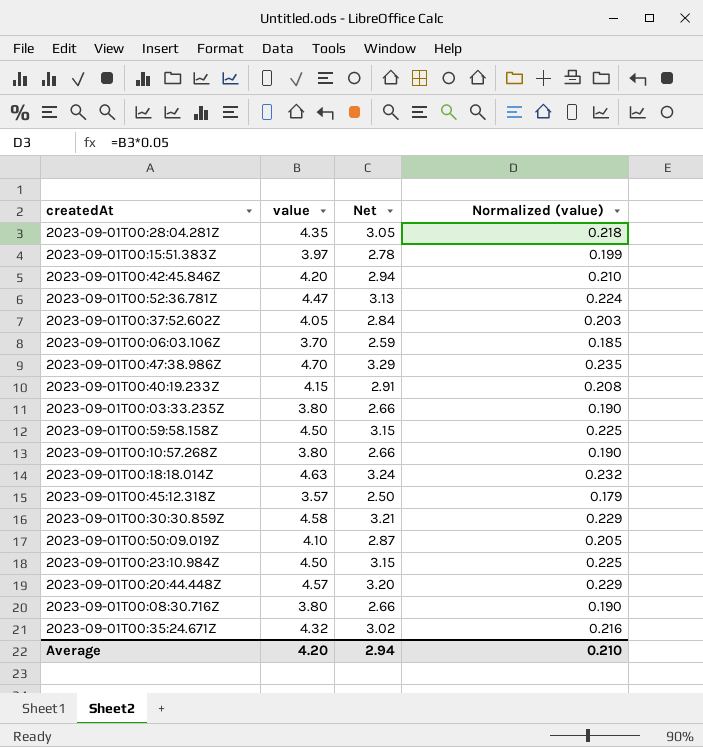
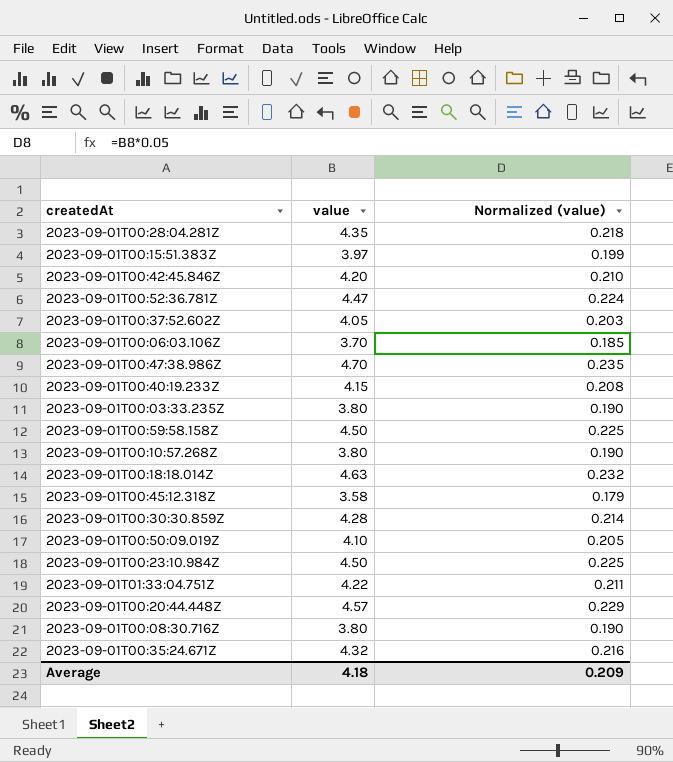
column Net | formula: [value] * 0.7 -> none
2023-09-01T00:45:12.318Z | value: 3.57 -> 3.58
2023-09-01T00:30:30.859Z | value: 4.58 -> 4.28
2023-09-01T00:30:30.859Z | Normalized (value): 0.229 -> 0.214
row 2023-09-01T01:33:04.751Z: none -> 4.22 | 0.211
Average | value: 4.20 -> 4.18
Average | Normalized (value): 0.210 -> 0.209

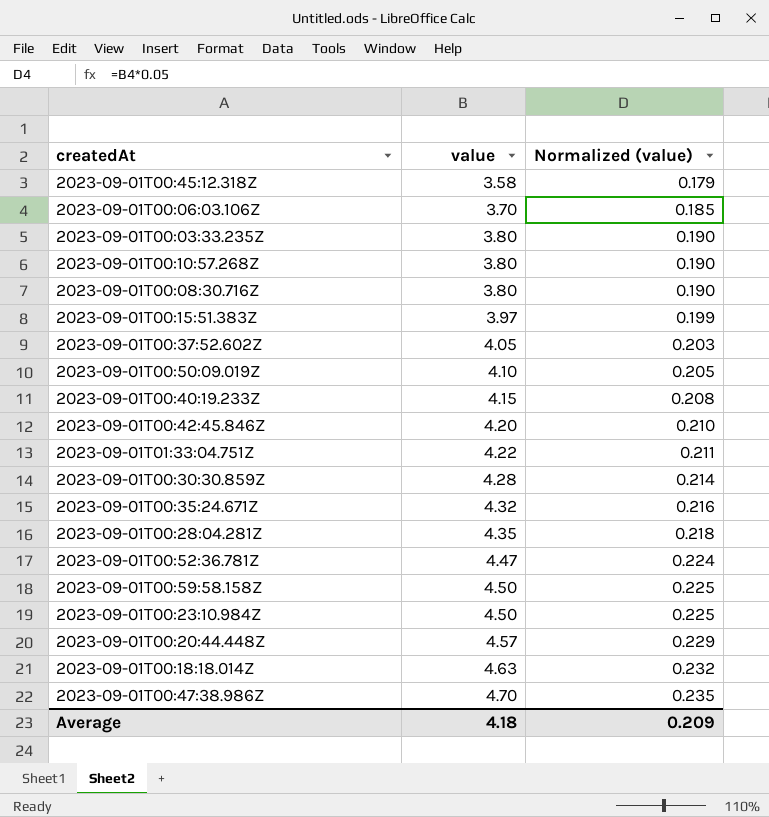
row order: none -> value ascending

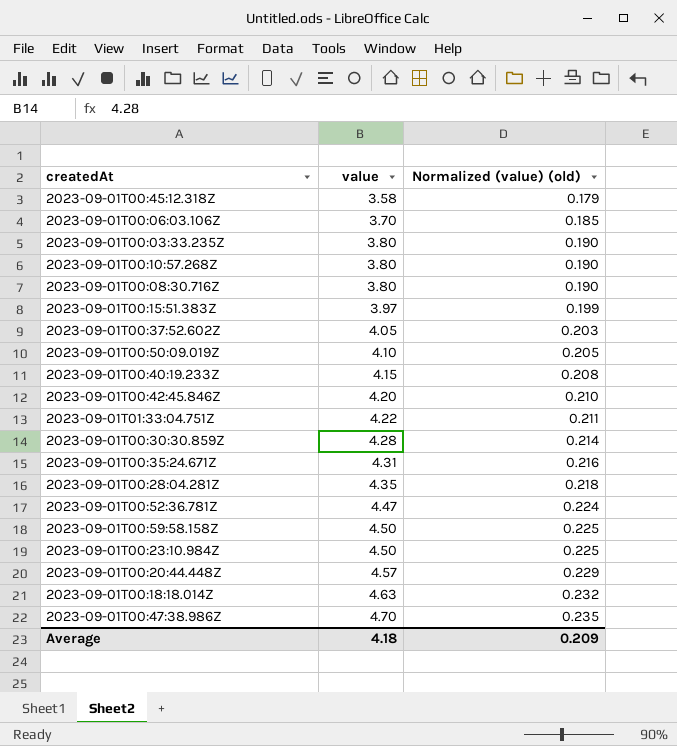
column name: Normalized (value) -> Normalized (value) (old)
2023-09-01T00:35:24.671Z | value: 4.32 -> 4.31

